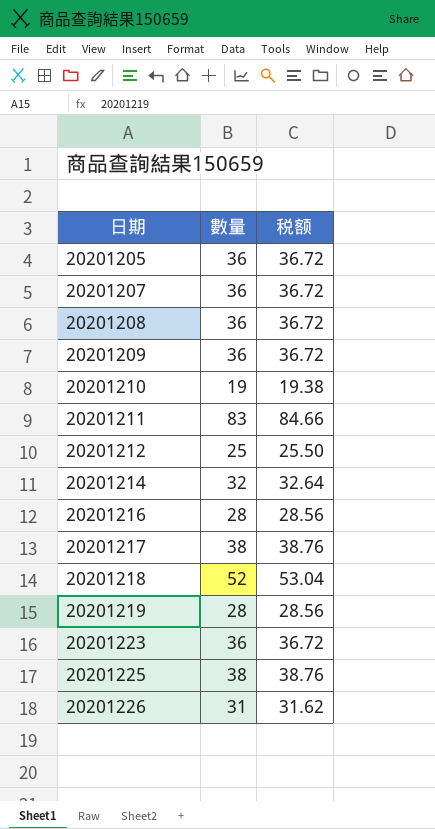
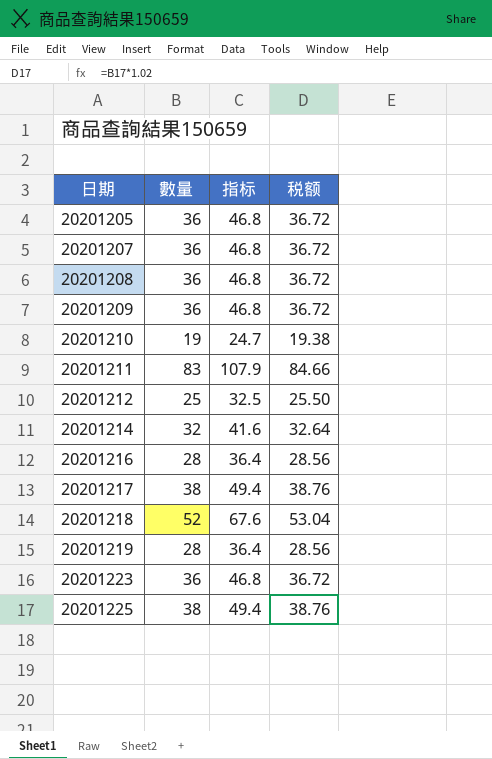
column 指标 | formula: none -> [數量] * 1.3
row 20201226: 31 | 31.62 -> none

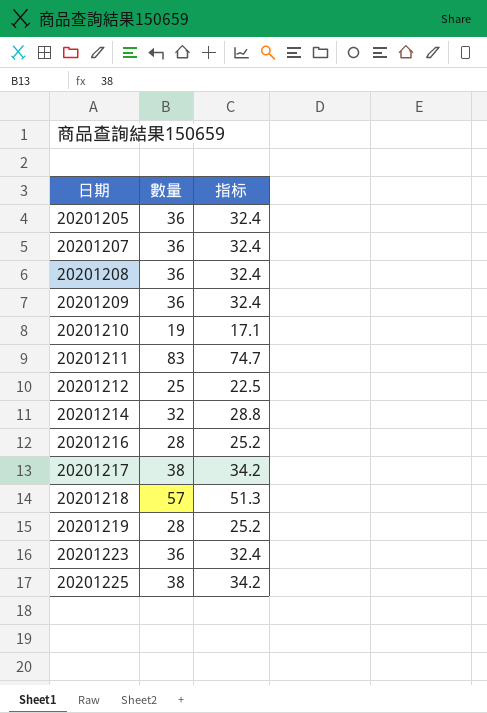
column 税额 | formula: [數量] * 1.02 -> none
column 指标 | formula: [數量] * 1.3 -> [數量] * 0.9
20201218 | 數量: 52 -> 57

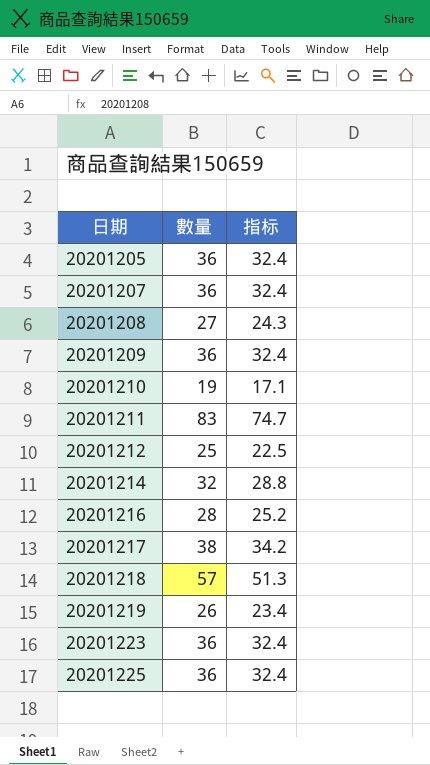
20201208 | 數量: 36 -> 27
20201208 | 指标: 32.4 -> 24.3
20201219 | 數量: 28 -> 26
20201219 | 指标: 25.2 -> 23.4
20201225 | 數量: 38 -> 36
20201225 | 指标: 34.2 -> 32.4

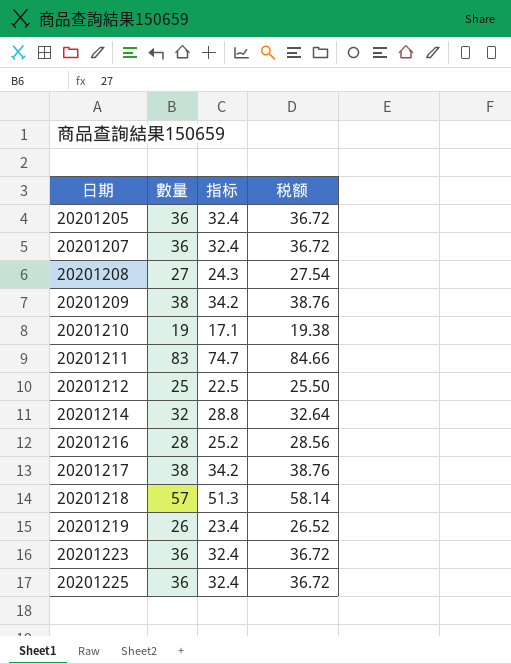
column 税额 | formula: none -> [數量] * 1.02
20201209 | 數量: 36 -> 38
20201209 | 指标: 32.4 -> 34.2

